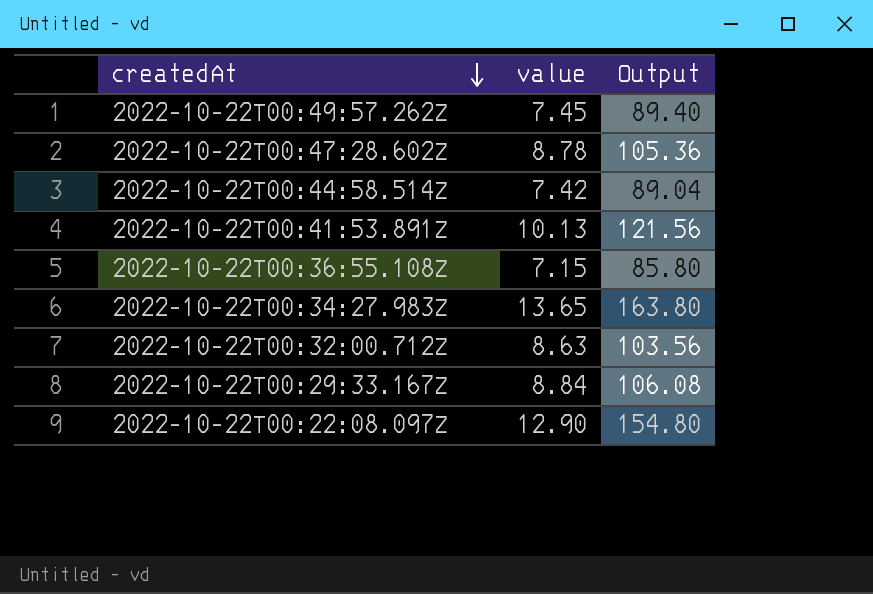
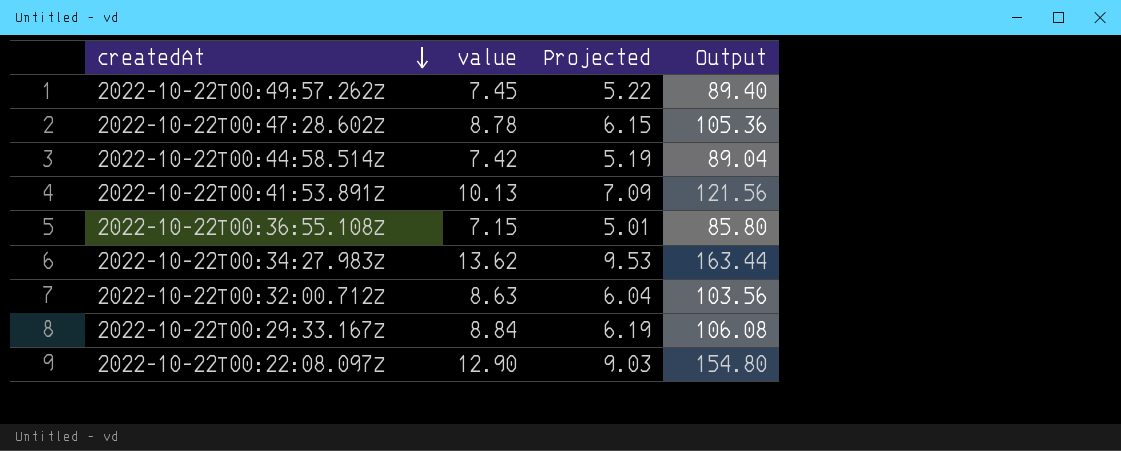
column Projected | formula: none -> [value] * 0.7
2022-10-22T00:34:27.983Z | value: 13.65 -> 13.62
2022-10-22T00:34:27.983Z | Output: 163.80 -> 163.44

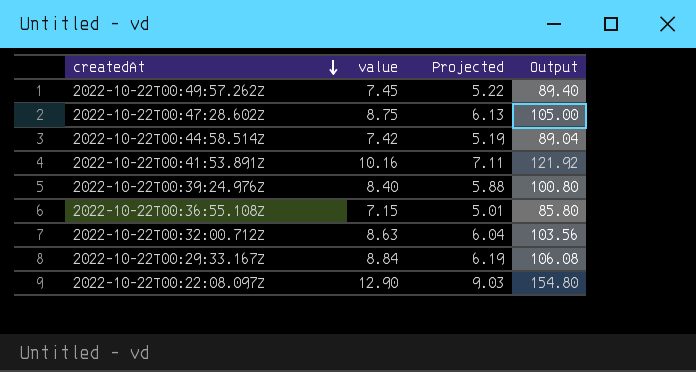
row 2022-10-22T00:34:27.983Z: 13.62 | 9.53 | 163.44 -> none
2022-10-22T00:47:28.602Z | value: 8.78 -> 8.75
2022-10-22T00:47:28.602Z | Projected: 6.15 -> 6.13
2022-10-22T00:47:28.602Z | Output: 105.36 -> 105.00
2022-10-22T00:41:53.891Z | value: 10.13 -> 10.16
2022-10-22T00:41:53.891Z | Projected: 7.09 -> 7.11
2022-10-22T00:41:53.891Z | Output: 121.56 -> 121.92
row 2022-10-22T00:39:24.976Z: none -> 8.40 | 5.88 | 100.80

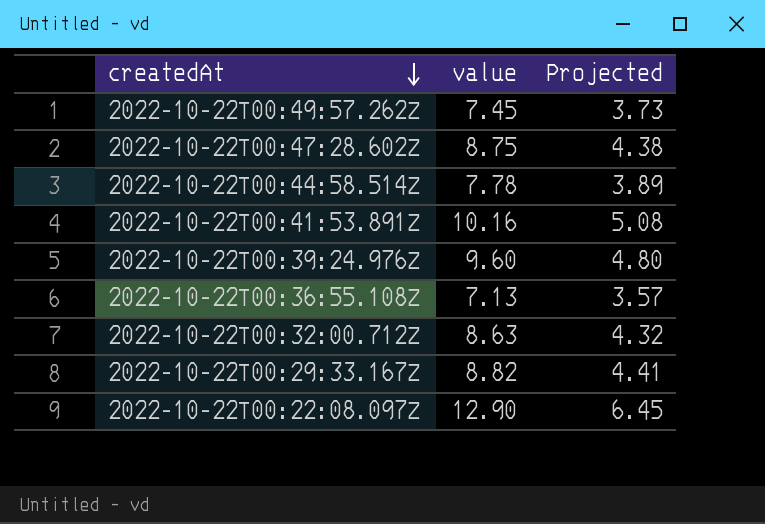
column Output | formula: [value] * 12 -> none
column Projected | formula: [value] * 0.7 -> [value] * 0.5
2022-10-22T00:44:58.514Z | value: 7.42 -> 7.78
2022-10-22T00:39:24.976Z | value: 8.40 -> 9.60
2022-10-22T00:36:55.108Z | value: 7.15 -> 7.13
2022-10-22T00:29:33.167Z | value: 8.84 -> 8.82

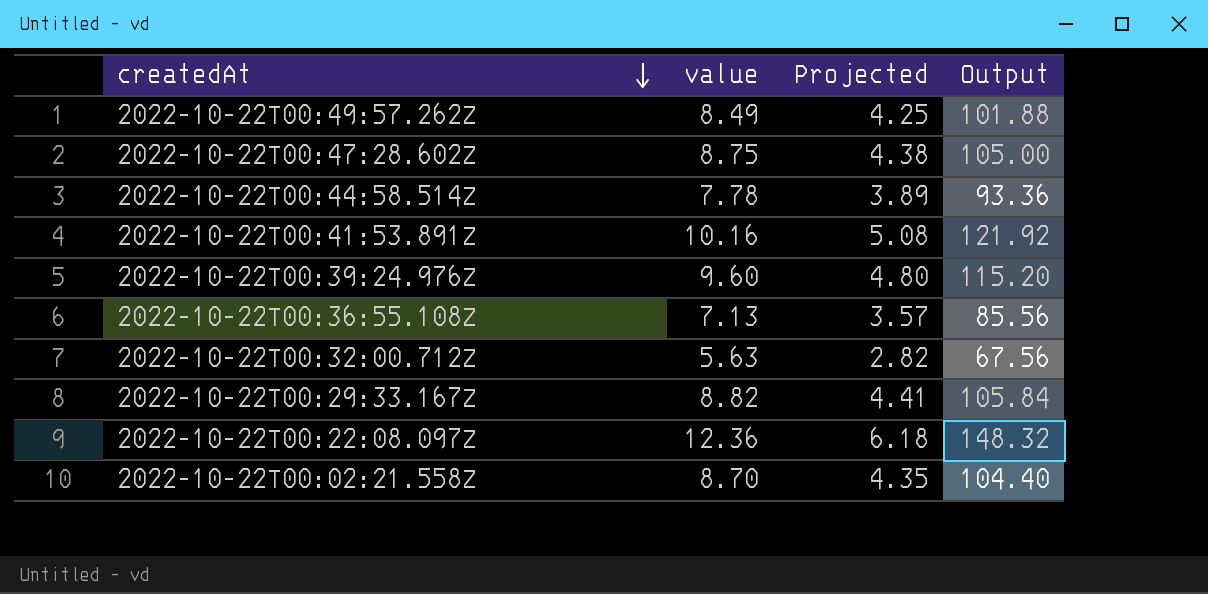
column Output | formula: none -> [value] * 12
2022-10-22T00:49:57.262Z | value: 7.45 -> 8.49
2022-10-22T00:49:57.262Z | Projected: 3.73 -> 4.25
2022-10-22T00:32:00.712Z | value: 8.63 -> 5.63
2022-10-22T00:32:00.712Z | Projected: 4.32 -> 2.82
2022-10-22T00:22:08.097Z | value: 12.90 -> 12.36
2022-10-22T00:22:08.097Z | Projected: 6.45 -> 6.18
row 2022-10-22T00:02:21.558Z: none -> 8.70 | 4.35 | 104.40

